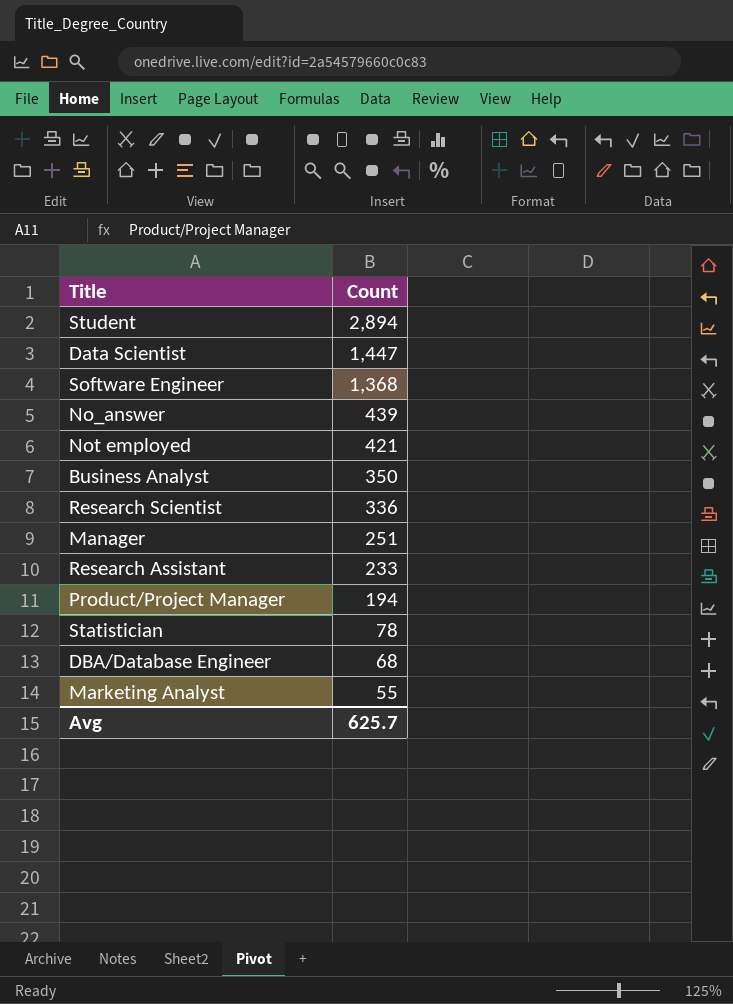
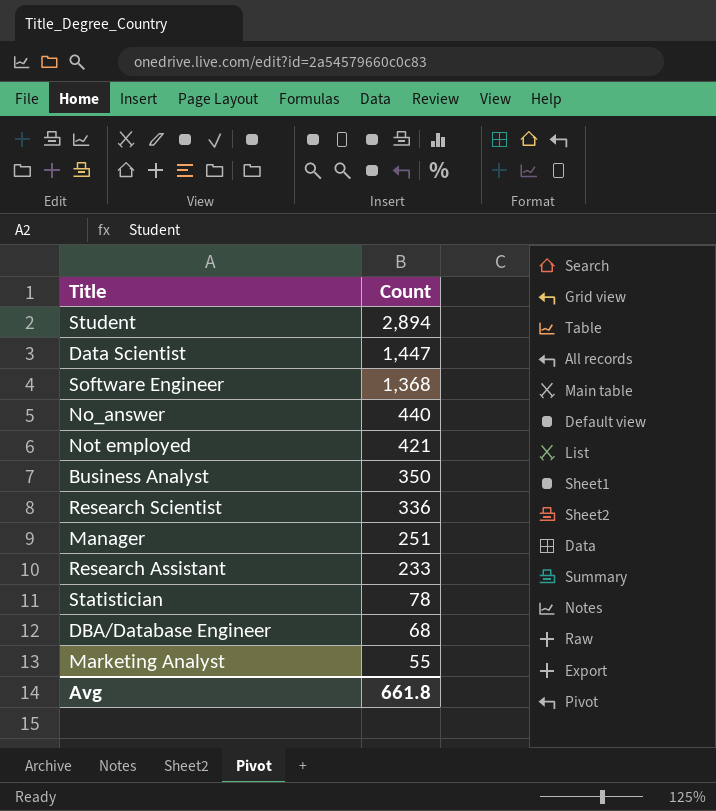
row Product/Project Manager: 194 -> none
No_answer | Count: 439 -> 440
Avg | Count: 625.7 -> 661.8

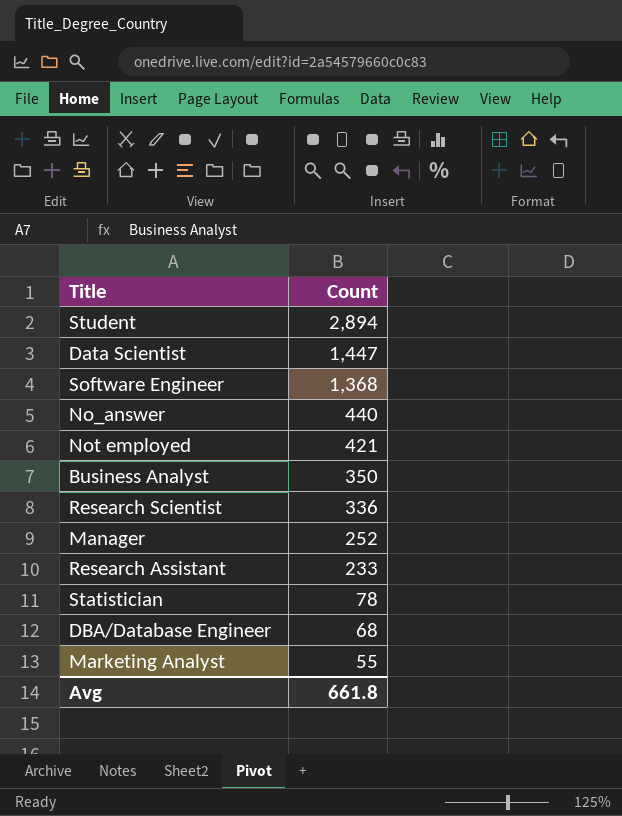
Manager | Count: 251 -> 252

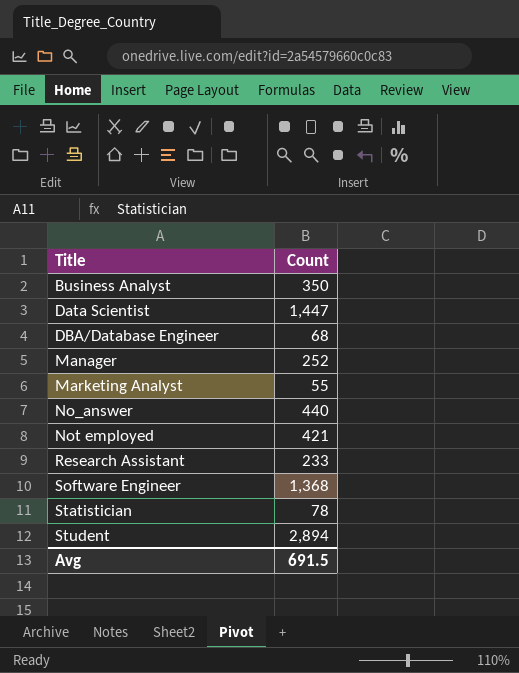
row order: Count descending -> Title ascending
row Research Scientist: 336 -> none
Avg | Count: 661.8 -> 691.5

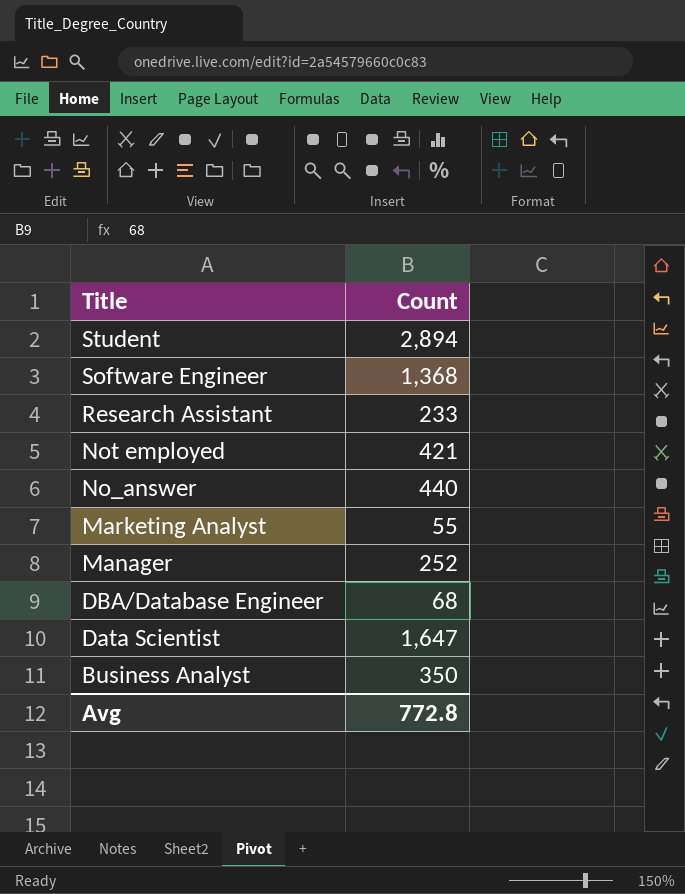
row order: Title ascending -> Title descending
row Statistician: 78 -> none
Data Scientist | Count: 1,447 -> 1,647
Avg | Count: 691.5 -> 772.8

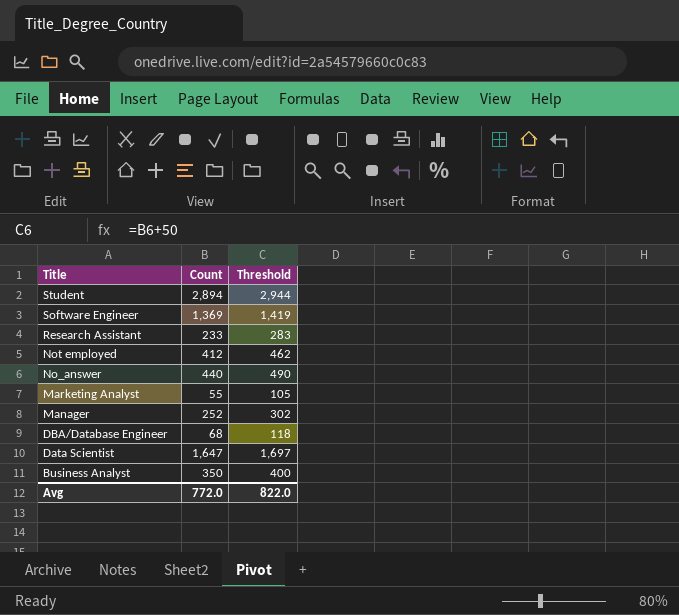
column Threshold | formula: none -> [Count] + 50
Software Engineer | Count: 1,368 -> 1,369
Not employed | Count: 421 -> 412
Avg | Count: 772.8 -> 772.0

